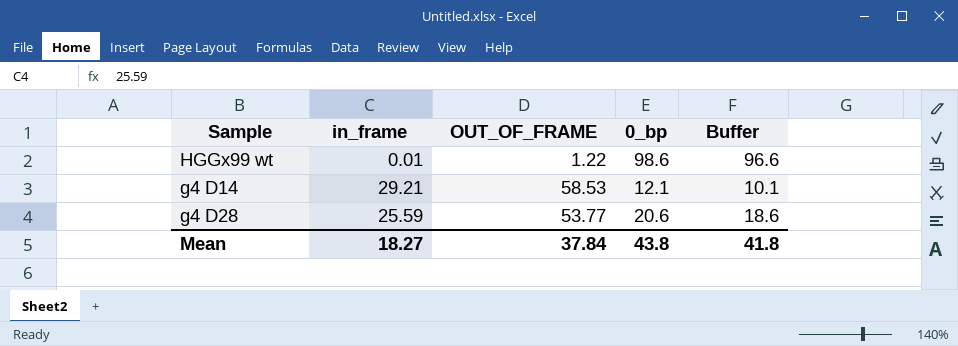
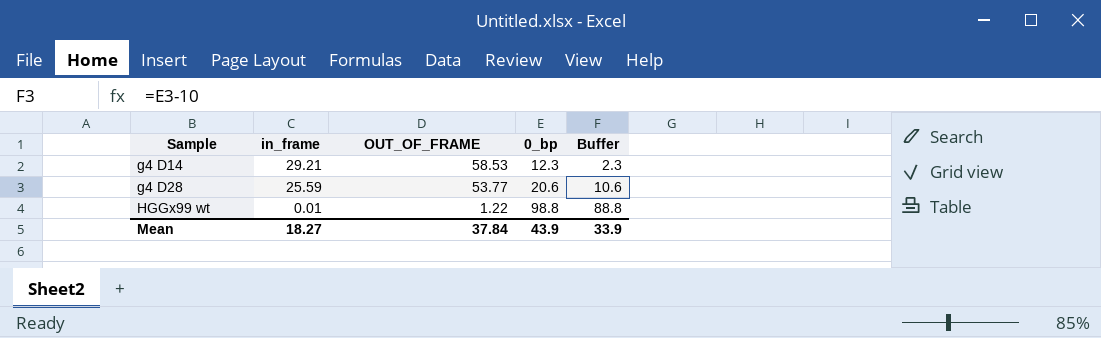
row order: none -> Sample ascending
column Buffer | formula: [0_bp] - 2 -> [0_bp] - 10
g4 D14 | 0_bp: 12.1 -> 12.3
HGGx99 wt | 0_bp: 98.6 -> 98.8
Mean | 0_bp: 43.8 -> 43.9
Mean | Buffer: 41.8 -> 33.9

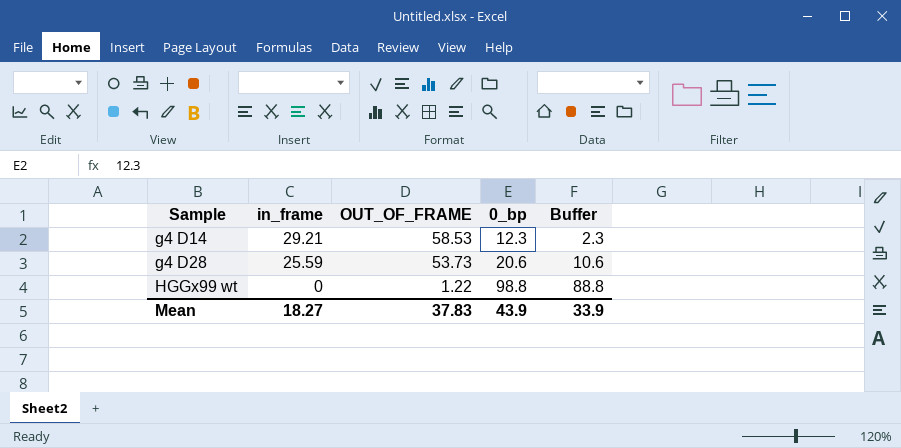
g4 D28 | OUT_OF_FRAME: 53.77 -> 53.73
HGGx99 wt | in_frame: 0.01 -> 0
Mean | OUT_OF_FRAME: 37.84 -> 37.83

